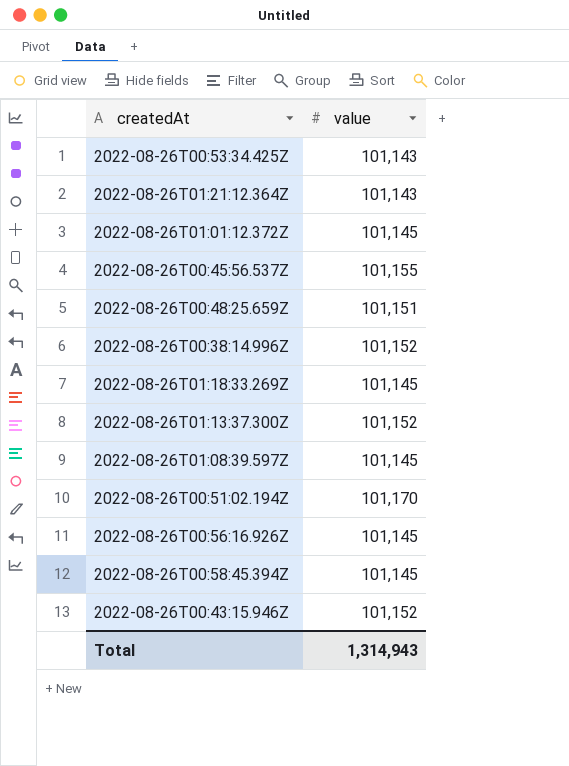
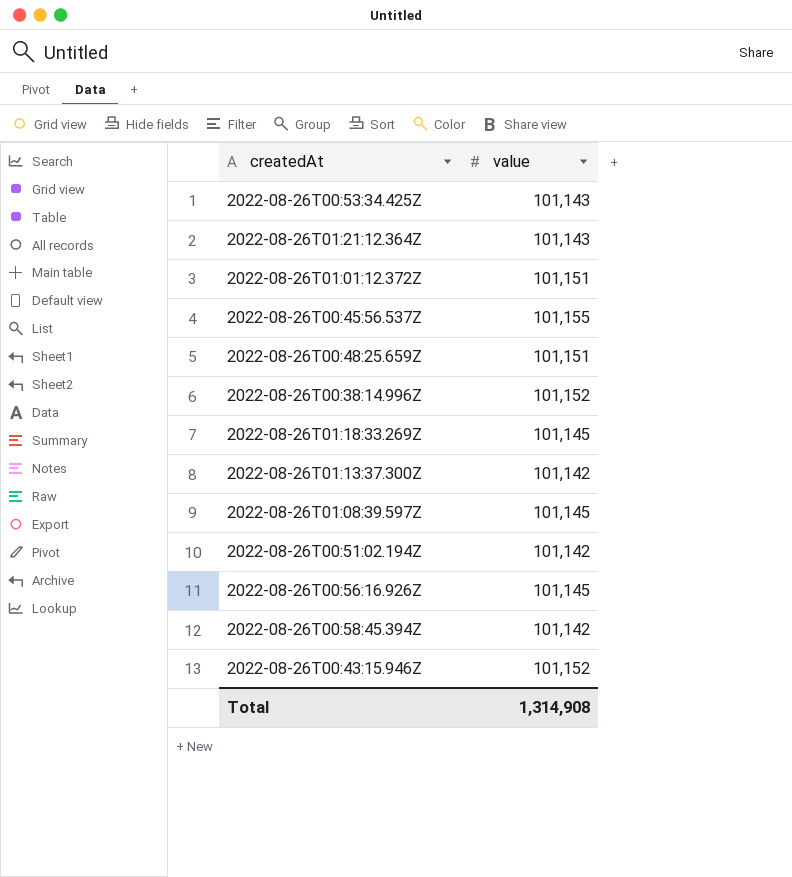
2022-08-26T01:01:12.372Z | value: 101,145 -> 101,151
2022-08-26T01:13:37.300Z | value: 101,152 -> 101,142
2022-08-26T00:51:02.194Z | value: 101,170 -> 101,142
2022-08-26T00:58:45.394Z | value: 101,145 -> 101,142
Total | value: 1,314,943 -> 1,314,908

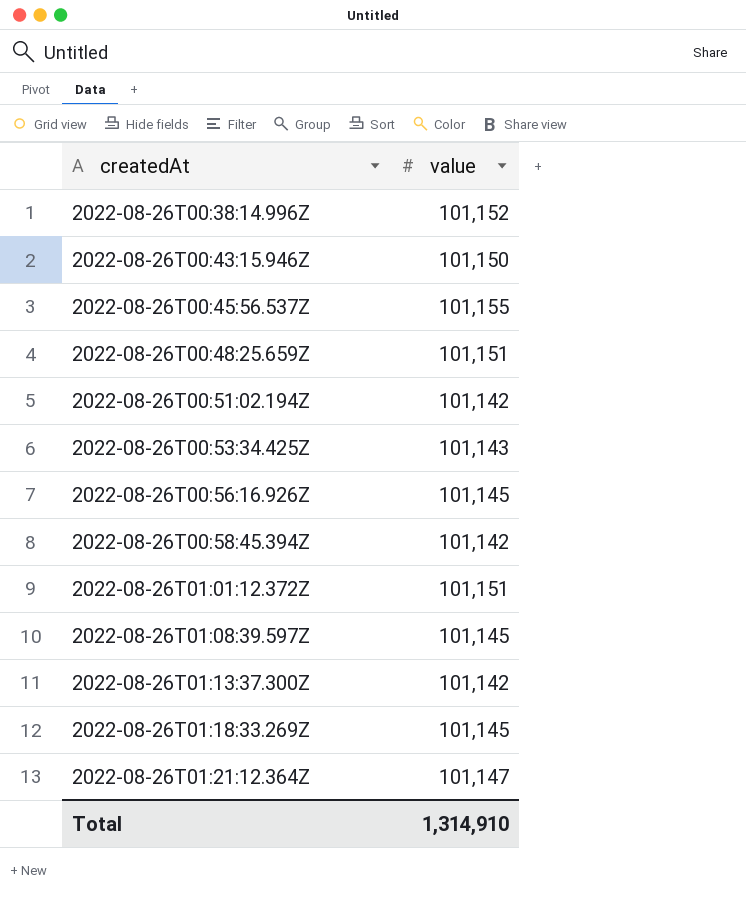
row order: none -> createdAt ascending
2022-08-26T00:43:15.946Z | value: 101,152 -> 101,150
2022-08-26T01:21:12.364Z | value: 101,143 -> 101,147
Total | value: 1,314,908 -> 1,314,910

